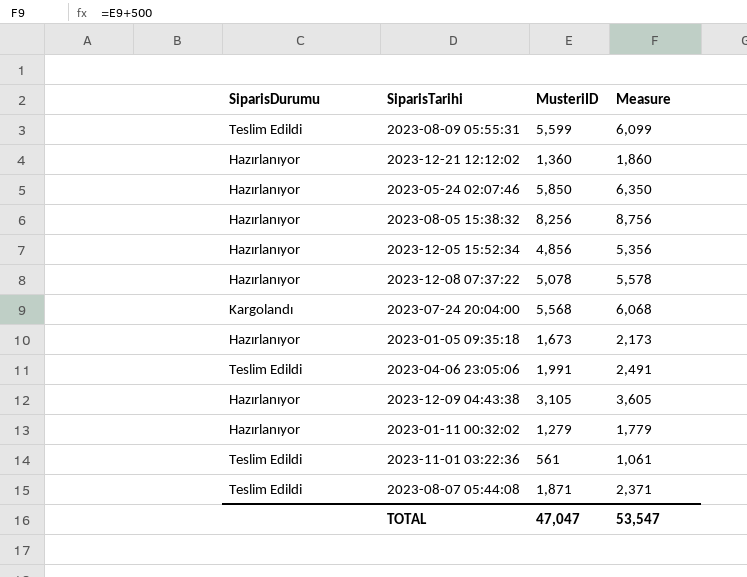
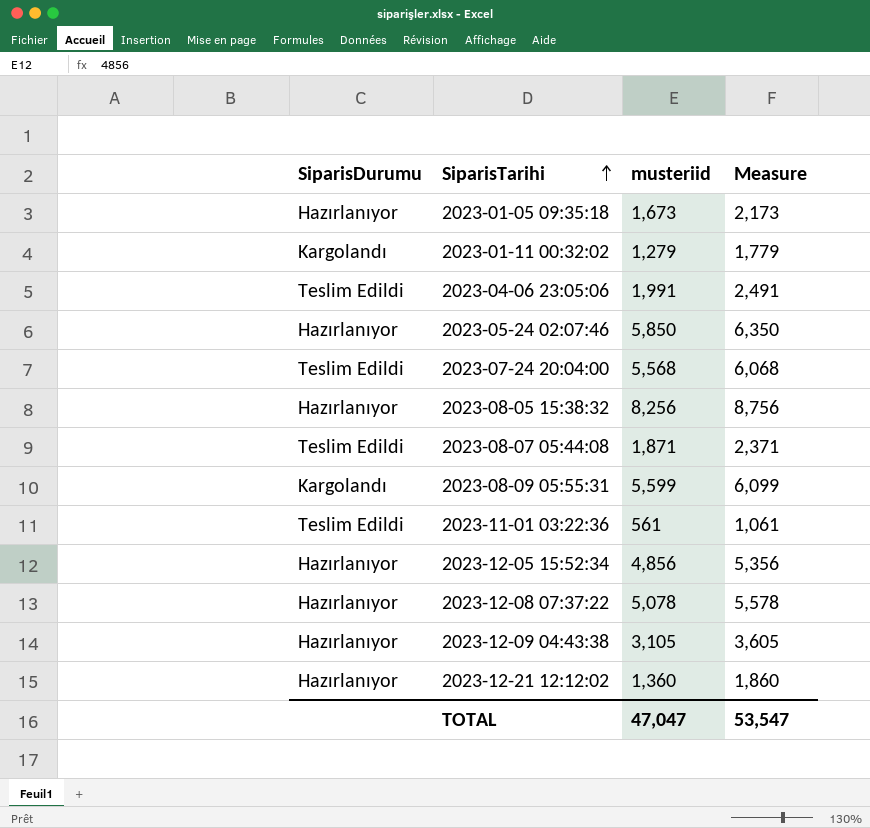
row order: none -> SiparisTarihi ascending
column name: MusteriID -> musteriid
2023-01-11 00:32:02 | SiparisDurumu: Hazırlanıyor -> Kargolandı
2023-07-24 20:04:00 | SiparisDurumu: Kargolandı -> Teslim Edildi
2023-08-09 05:55:31 | SiparisDurumu: Teslim Edildi -> Kargolandı

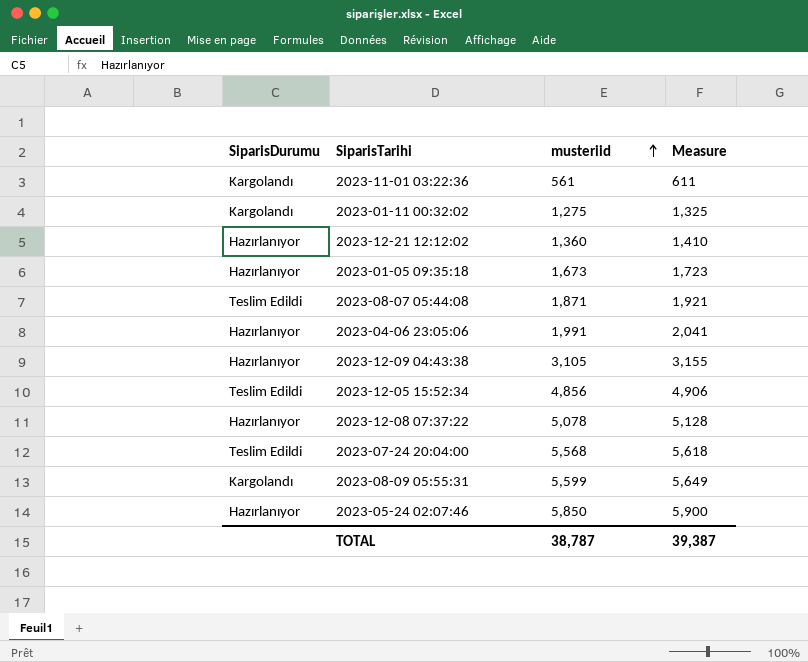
row order: SiparisTarihi ascending -> musteriid ascending
column Measure | formula: [musteriid] + 500 -> [musteriid] + 50
row 2023-08-05 15:38:32: Hazırlanıyor | 8,256 | 8,756 -> none
2023-11-01 03:22:36 | SiparisDurumu: Teslim Edildi -> Kargolandı
2023-01-11 00:32:02 | musteriid: 1,279 -> 1,275
2023-04-06 23:05:06 | SiparisDurumu: Teslim Edildi -> Hazırlanıyor
2023-12-05 15:52:34 | SiparisDurumu: Hazırlanıyor -> Teslim Edildi
TOTAL | musteriid: 47,047 -> 38,787
TOTAL | Measure: 53,547 -> 39,387

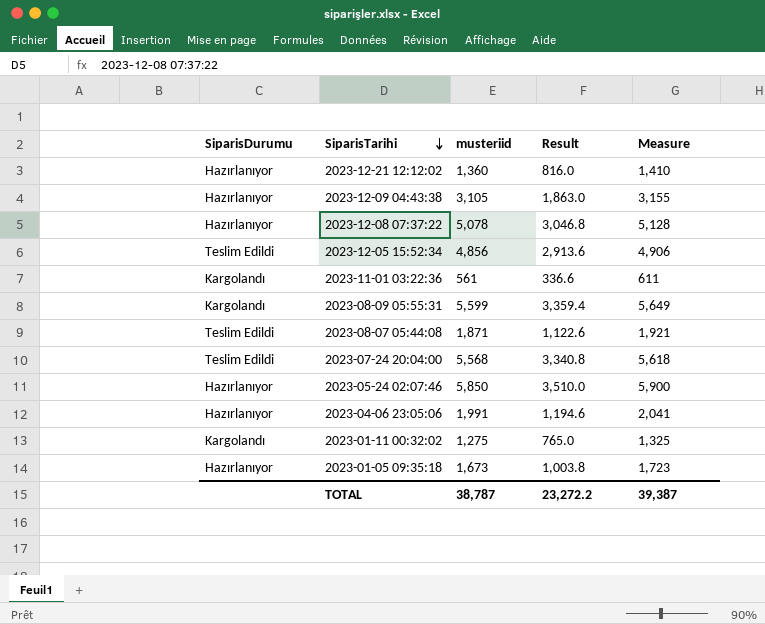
row order: musteriid ascending -> SiparisTarihi descending
column Result | formula: none -> [musteriid] * 0.6

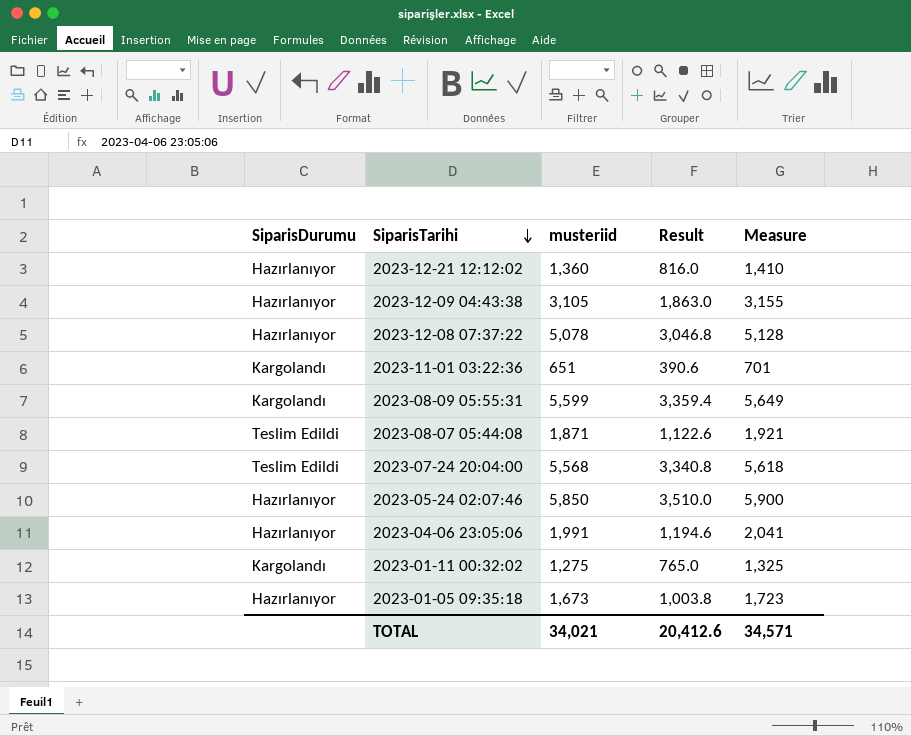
row 2023-12-05 15:52:34: Teslim Edildi | 4,856 | 2,913.6 | 4,906 -> none
2023-11-01 03:22:36 | musteriid: 561 -> 651
2023-11-01 03:22:36 | Result: 336.6 -> 390.6
2023-11-01 03:22:36 | Measure: 611 -> 701
TOTAL | musteriid: 38,787 -> 34,021
TOTAL | Result: 23,272.2 -> 20,412.6
TOTAL | Measure: 39,387 -> 34,571

